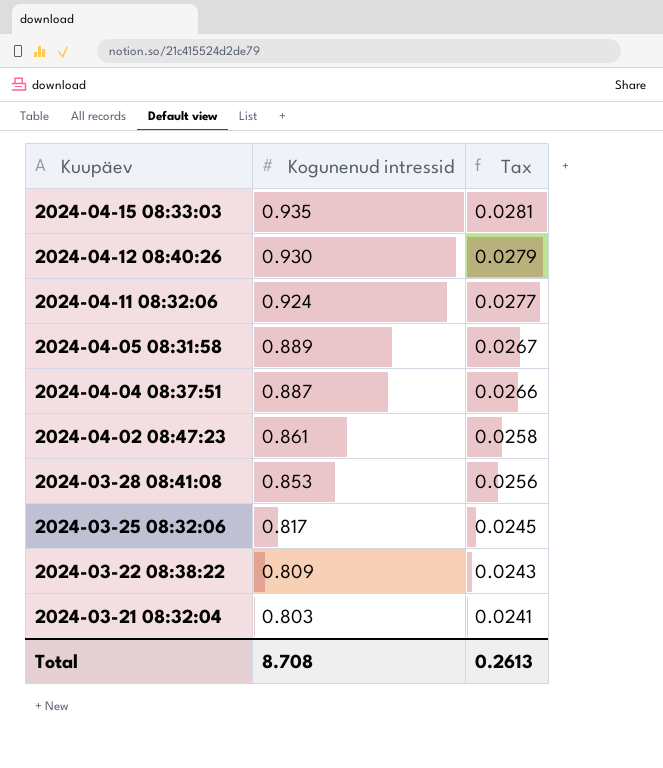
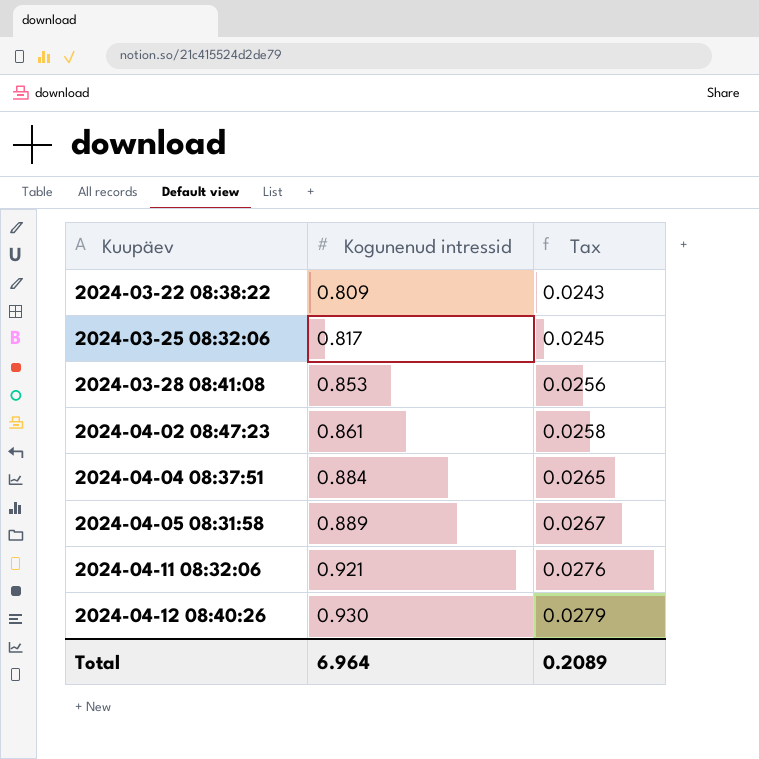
row order: Kuupäev descending -> Kuupäev ascending
row 2024-04-15 08:33:03: 0.935 | 0.0281 -> none
row 2024-03-21 08:32:04: 0.803 | 0.0241 -> none
2024-04-04 08:37:51 | Kogunenud intressid: 0.887 -> 0.884
2024-04-04 08:37:51 | Tax: 0.0266 -> 0.0265
2024-04-11 08:32:06 | Kogunenud intressid: 0.924 -> 0.921
2024-04-11 08:32:06 | Tax: 0.0277 -> 0.0276
Total | Kogunenud intressid: 8.708 -> 6.964
Total | Tax: 0.2613 -> 0.2089

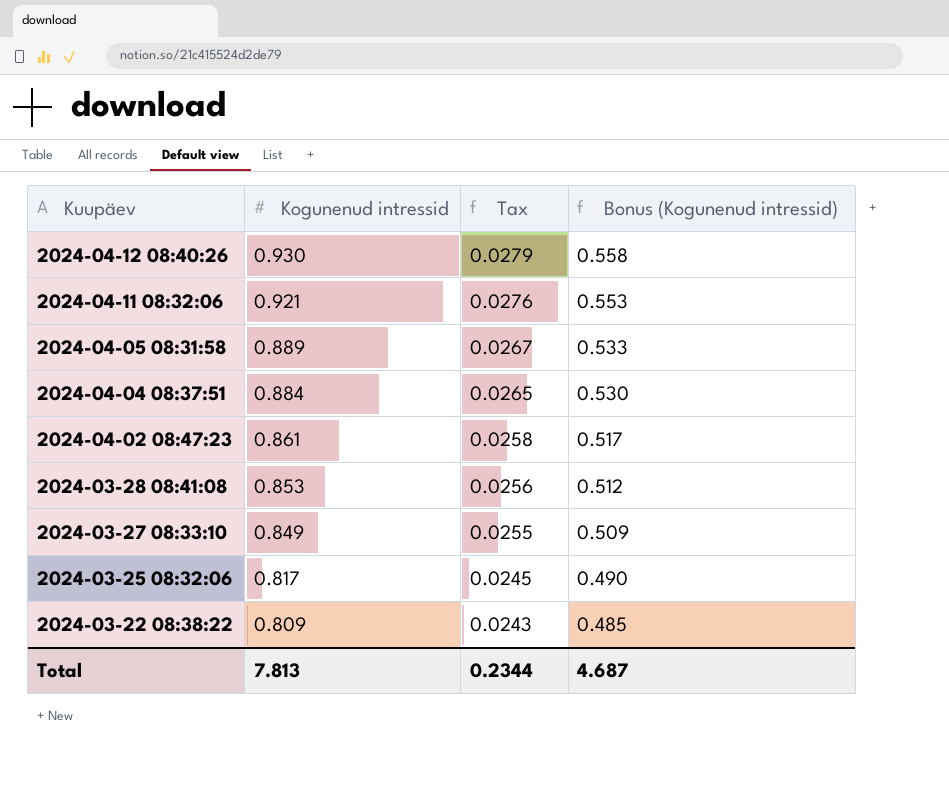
row order: Kuupäev ascending -> Kuupäev descending
column Bonus (Kogunenud intressid) | formula: none -> [Kogunenud intressid] * 0.6
row 2024-03-27 08:33:10: none -> 0.849 | 0.0255 | 0.509
Total | Kogunenud intressid: 6.964 -> 7.813
Total | Tax: 0.2089 -> 0.2344

